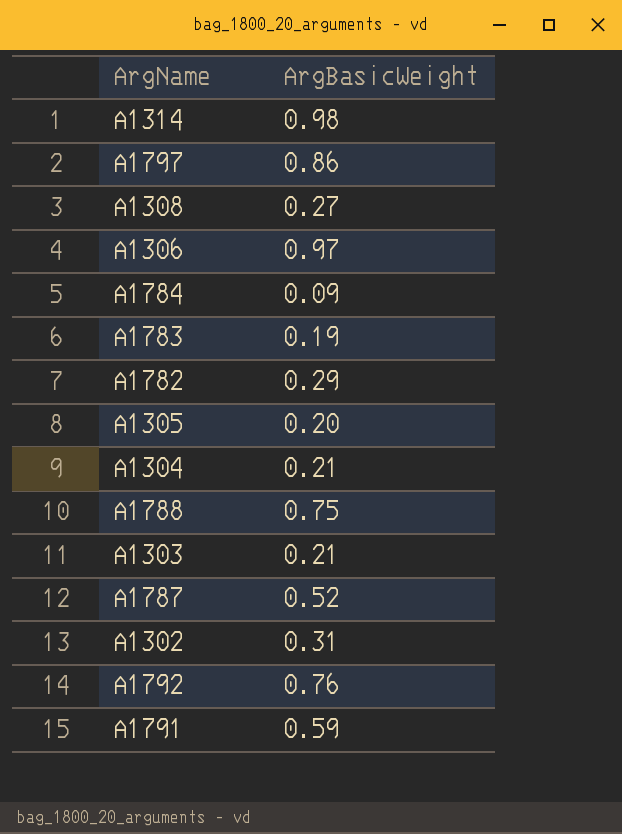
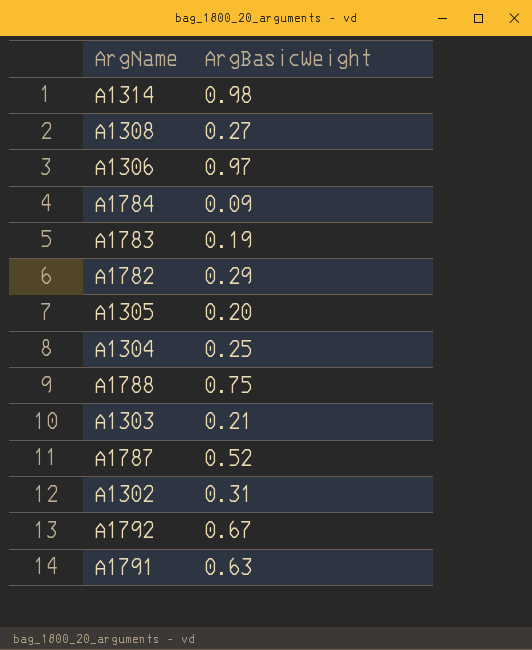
row A1797: 0.86 -> none
A1304 | ArgBasicWeight: 0.21 -> 0.25
A1792 | ArgBasicWeight: 0.76 -> 0.67
A1791 | ArgBasicWeight: 0.59 -> 0.63

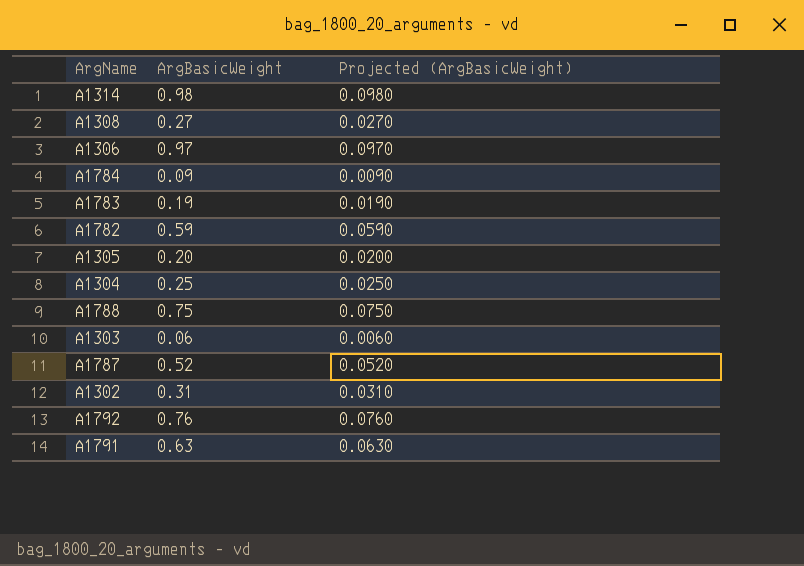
column Projected (ArgBasicWeight) | formula: none -> [ArgBasicWeight] * 0.1
A1782 | ArgBasicWeight: 0.29 -> 0.59
A1303 | ArgBasicWeight: 0.21 -> 0.06
A1792 | ArgBasicWeight: 0.67 -> 0.76

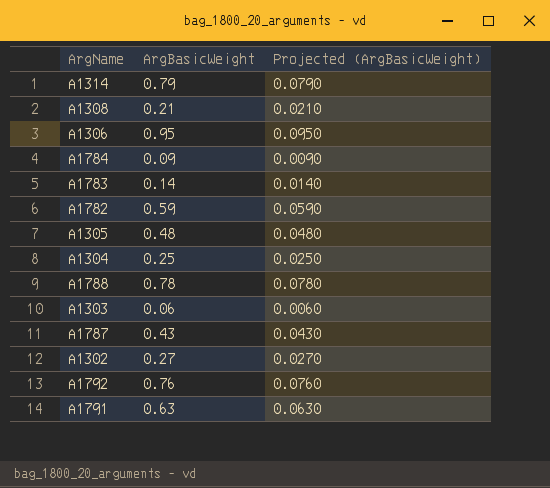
A1314 | ArgBasicWeight: 0.98 -> 0.79
A1314 | Projected (ArgBasicWeight): 0.0980 -> 0.0790
A1308 | ArgBasicWeight: 0.27 -> 0.21
A1308 | Projected (ArgBasicWeight): 0.0270 -> 0.0210
A1306 | ArgBasicWeight: 0.97 -> 0.95
A1306 | Projected (ArgBasicWeight): 0.0970 -> 0.0950
A1783 | ArgBasicWeight: 0.19 -> 0.14
A1783 | Projected (ArgBasicWeight): 0.0190 -> 0.0140
A1305 | ArgBasicWeight: 0.20 -> 0.48
A1305 | Projected (ArgBasicWeight): 0.0200 -> 0.0480
A1788 | ArgBasicWeight: 0.75 -> 0.78
A1788 | Projected (ArgBasicWeight): 0.0750 -> 0.0780
A1787 | ArgBasicWeight: 0.52 -> 0.43
A1787 | Projected (ArgBasicWeight): 0.0520 -> 0.0430
A1302 | ArgBasicWeight: 0.31 -> 0.27
A1302 | Projected (ArgBasicWeight): 0.0310 -> 0.0270

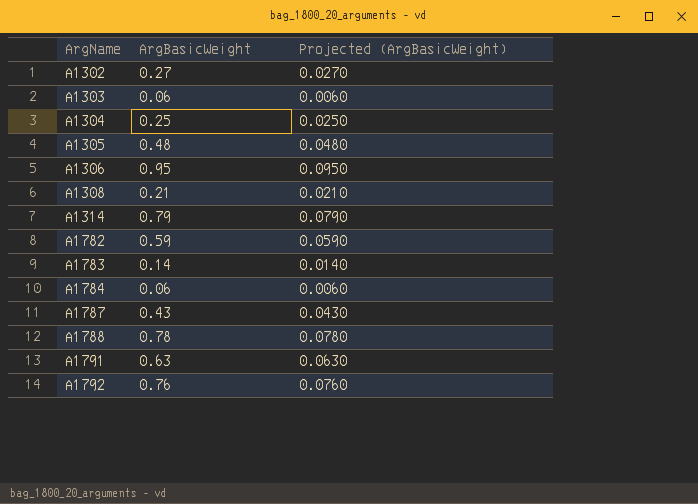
row order: none -> ArgName ascending
A1784 | ArgBasicWeight: 0.09 -> 0.06
A1784 | Projected (ArgBasicWeight): 0.0090 -> 0.0060

